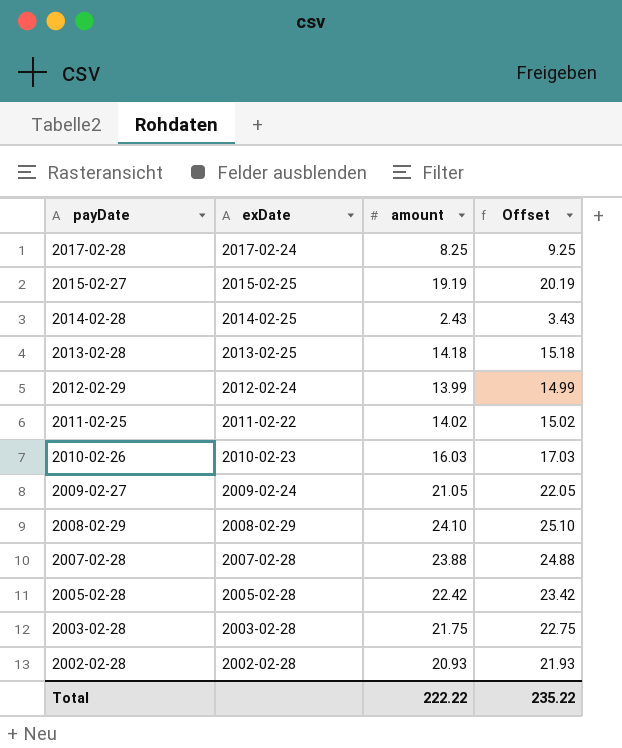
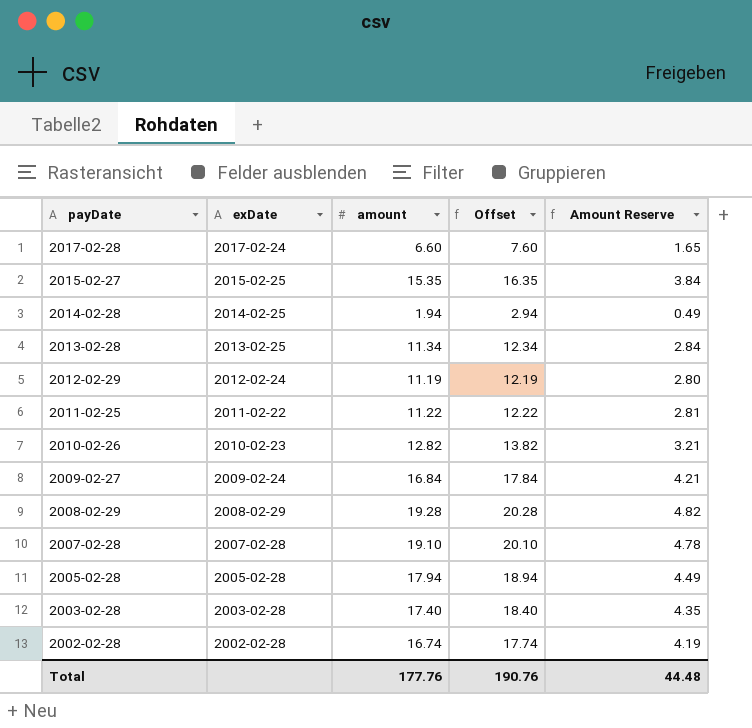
column Amount Reserve | formula: none -> [amount] * 0.25
2017-02-28 | amount: 8.25 -> 6.60
2017-02-28 | Offset: 9.25 -> 7.60
2015-02-27 | amount: 19.19 -> 15.35
2015-02-27 | Offset: 20.19 -> 16.35
2014-02-28 | amount: 2.43 -> 1.94
2014-02-28 | Offset: 3.43 -> 2.94
2013-02-28 | amount: 14.18 -> 11.34
2013-02-28 | Offset: 15.18 -> 12.34
2012-02-29 | amount: 13.99 -> 11.19
2012-02-29 | Offset: 14.99 -> 12.19
2011-02-25 | amount: 14.02 -> 11.22
2011-02-25 | Offset: 15.02 -> 12.22
2010-02-26 | amount: 16.03 -> 12.82
2010-02-26 | Offset: 17.03 -> 13.82
2009-02-27 | amount: 21.05 -> 16.84
2009-02-27 | Offset: 22.05 -> 17.84
2008-02-29 | amount: 24.10 -> 19.28
2008-02-29 | Offset: 25.10 -> 20.28
2007-02-28 | amount: 23.88 -> 19.10
2007-02-28 | Offset: 24.88 -> 20.10
2005-02-28 | amount: 22.42 -> 17.94
2005-02-28 | Offset: 23.42 -> 18.94
2003-02-28 | amount: 21.75 -> 17.40
2003-02-28 | Offset: 22.75 -> 18.40
2002-02-28 | amount: 20.93 -> 16.74
2002-02-28 | Offset: 21.93 -> 17.74
Total | amount: 222.22 -> 177.76
Total | Offset: 235.22 -> 190.76

